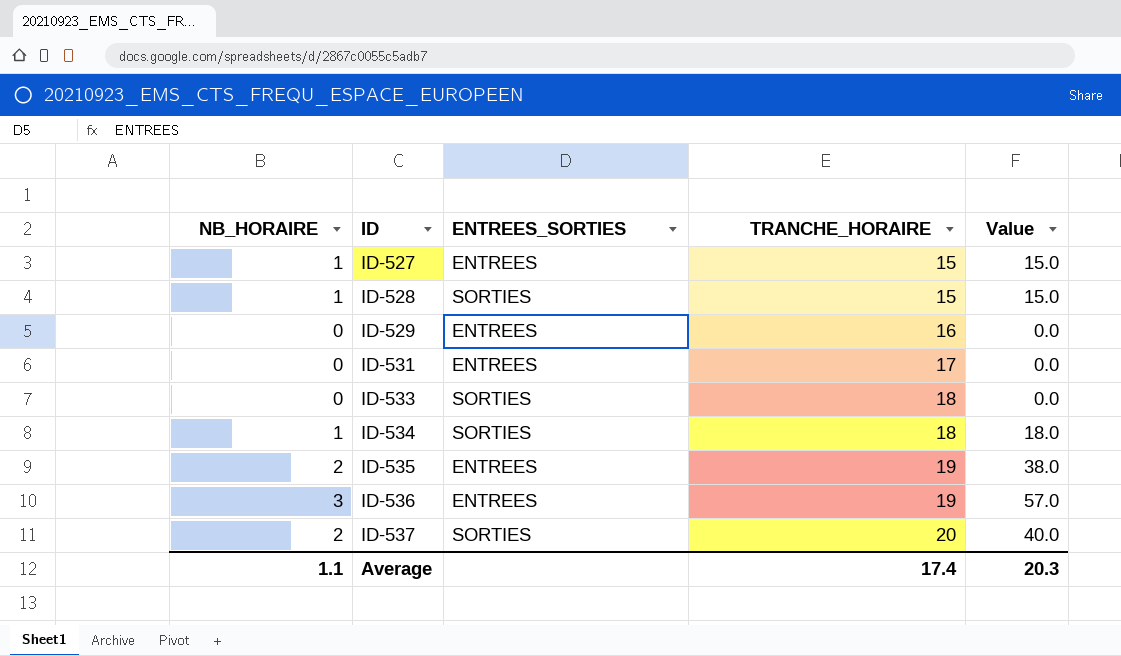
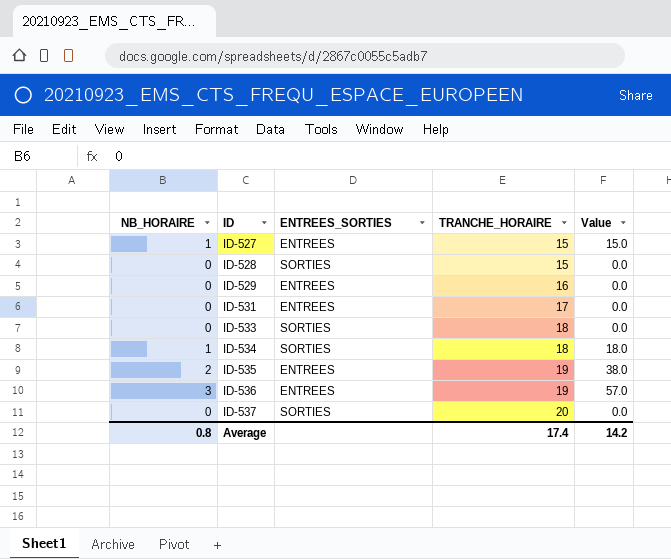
ID-528 | NB_HORAIRE: 1 -> 0
ID-528 | Value: 15.0 -> 0.0
ID-537 | NB_HORAIRE: 2 -> 0
ID-537 | Value: 40.0 -> 0.0
Average | NB_HORAIRE: 1.1 -> 0.8
Average | Value: 20.3 -> 14.2

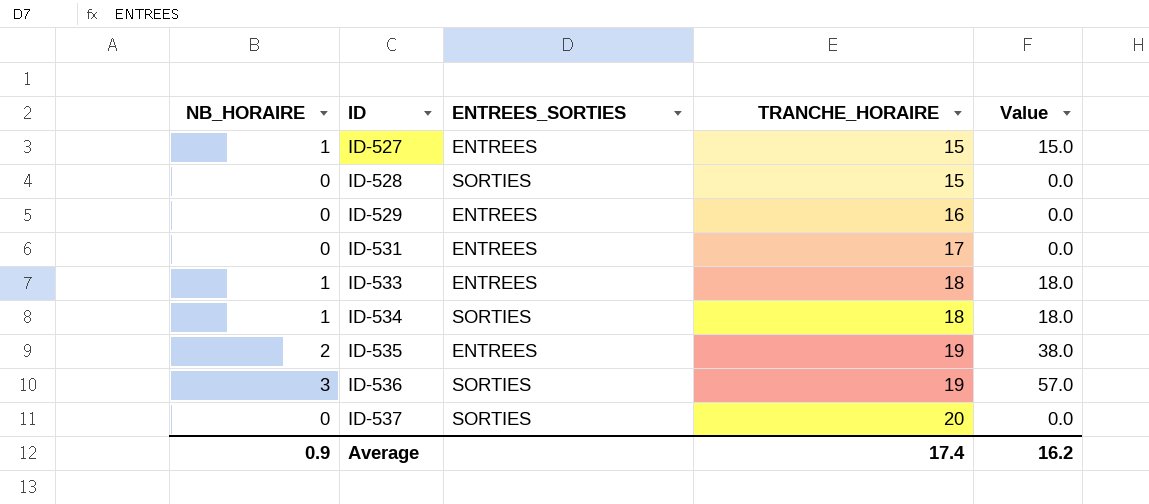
ID-533 | NB_HORAIRE: 0 -> 1
ID-533 | ENTREES_SORTIES: SORTIES -> ENTREES
ID-533 | Value: 0.0 -> 18.0
ID-536 | ENTREES_SORTIES: ENTREES -> SORTIES
Average | NB_HORAIRE: 0.8 -> 0.9
Average | Value: 14.2 -> 16.2

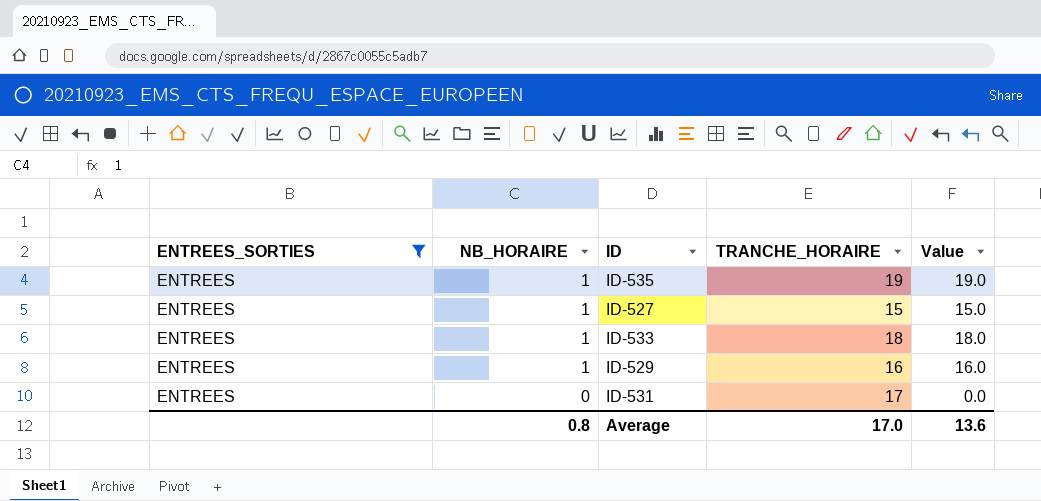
filter: none -> ENTREES_SORTIES = ENTREES
row order: ID ascending -> NB_HORAIRE descending
column ENTREES_SORTIES | position: 3 -> 1
ID-535 | NB_HORAIRE: 2 -> 1
ID-535 | Value: 38.0 -> 19.0
ID-529 | NB_HORAIRE: 0 -> 1
ID-529 | Value: 0.0 -> 16.0
Average | NB_HORAIRE: 0.9 -> 0.8
Average | TRANCHE_HORAIRE: 17.4 -> 17.0
Average | Value: 16.2 -> 13.6

